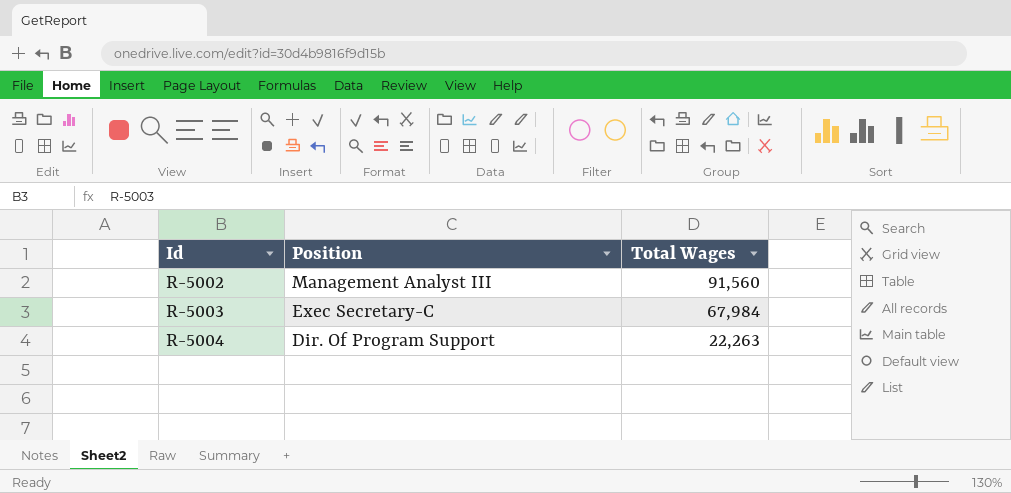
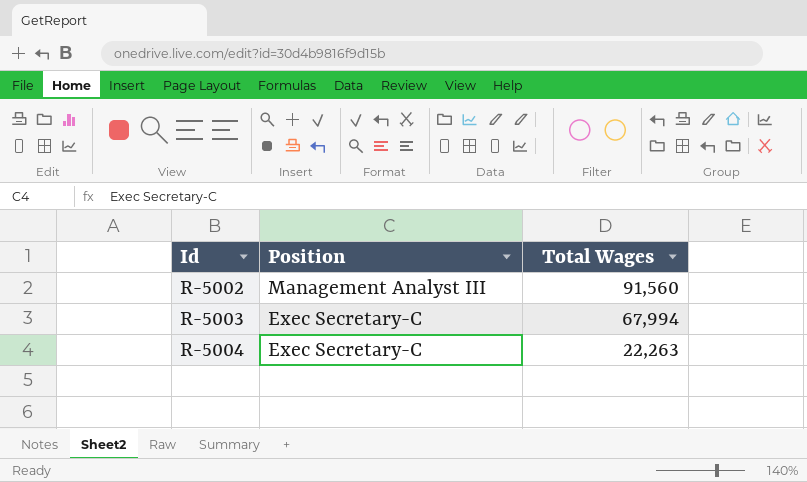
R-5003 | Total Wages: 67,984 -> 67,994
R-5004 | Position: Dir. Of Program Support -> Exec Secretary-C

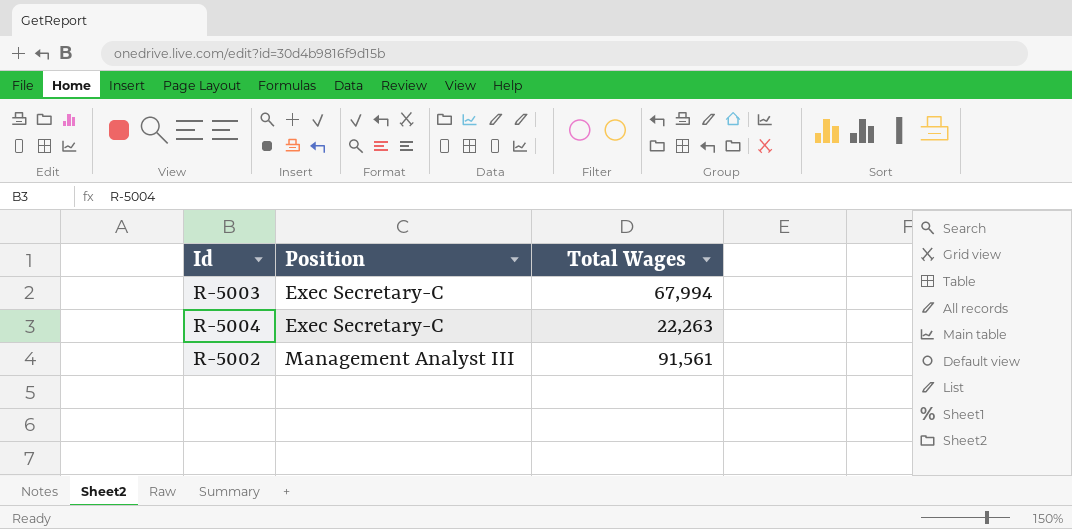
row order: Id ascending -> Position ascending
R-5002 | Total Wages: 91,560 -> 91,561

